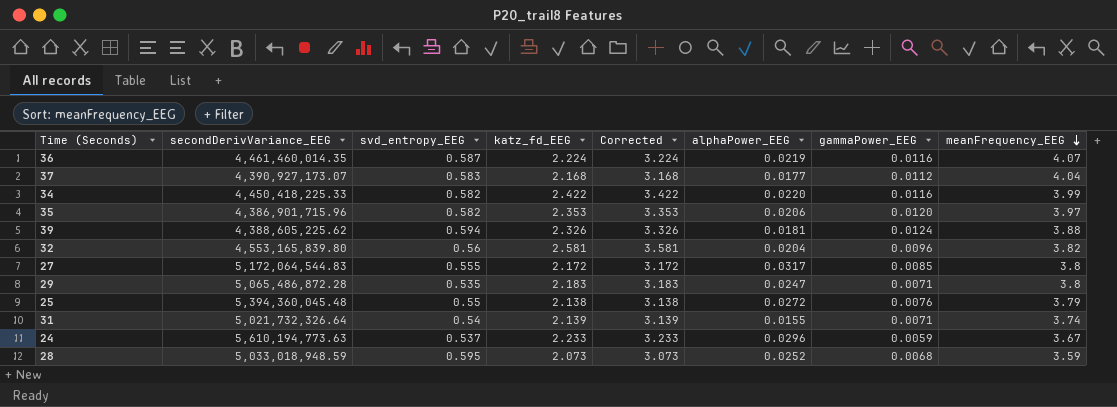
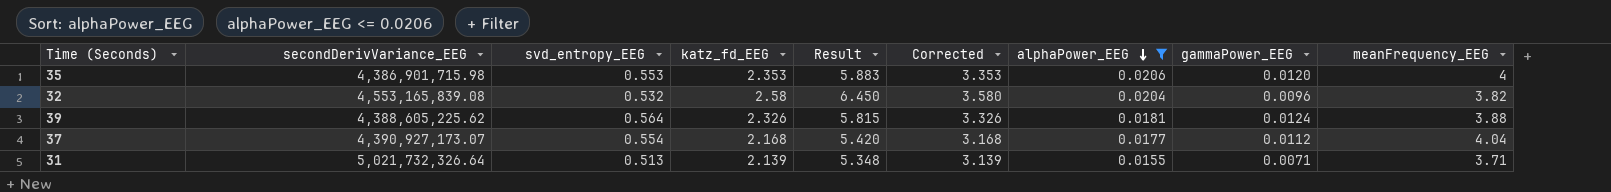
filter: none -> alphaPower_EEG <= 0.0206
row order: meanFrequency_EEG descending -> alphaPower_EEG descending
column Result | formula: none -> [katz_fd_EEG] * 2.5
35 | secondDerivVariance_EEG: 4,386,901,715.96 -> 4,386,901,715.98
35 | svd_entropy_EEG: 0.582 -> 0.553
35 | meanFrequency_EEG: 3.97 -> 4
32 | secondDerivVariance_EEG: 4,553,165,839.80 -> 4,553,165,839.08
32 | svd_entropy_EEG: 0.56 -> 0.532
32 | katz_fd_EEG: 2.581 -> 2.58
32 | Corrected: 3.581 -> 3.580
39 | svd_entropy_EEG: 0.594 -> 0.564
37 | svd_entropy_EEG: 0.583 -> 0.554
31 | svd_entropy_EEG: 0.54 -> 0.513
31 | meanFrequency_EEG: 3.74 -> 3.71

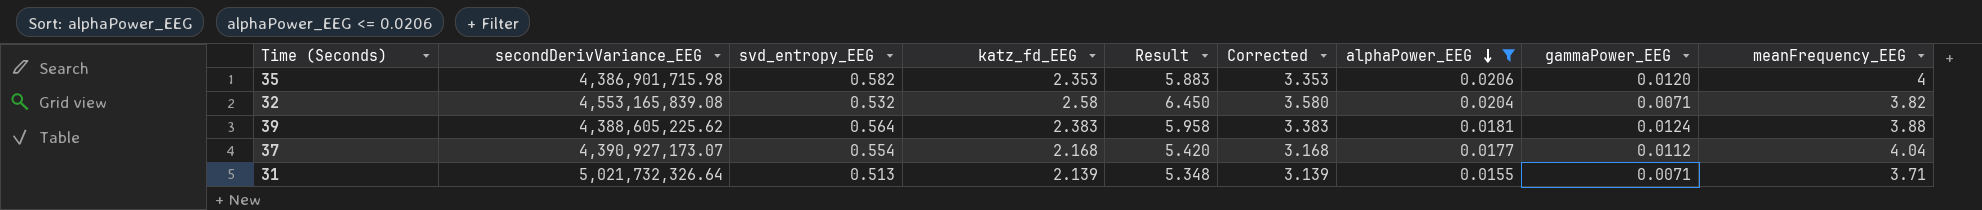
35 | svd_entropy_EEG: 0.553 -> 0.582
32 | gammaPower_EEG: 0.0096 -> 0.0071
39 | katz_fd_EEG: 2.326 -> 2.383
39 | Result: 5.815 -> 5.958
39 | Corrected: 3.326 -> 3.383

